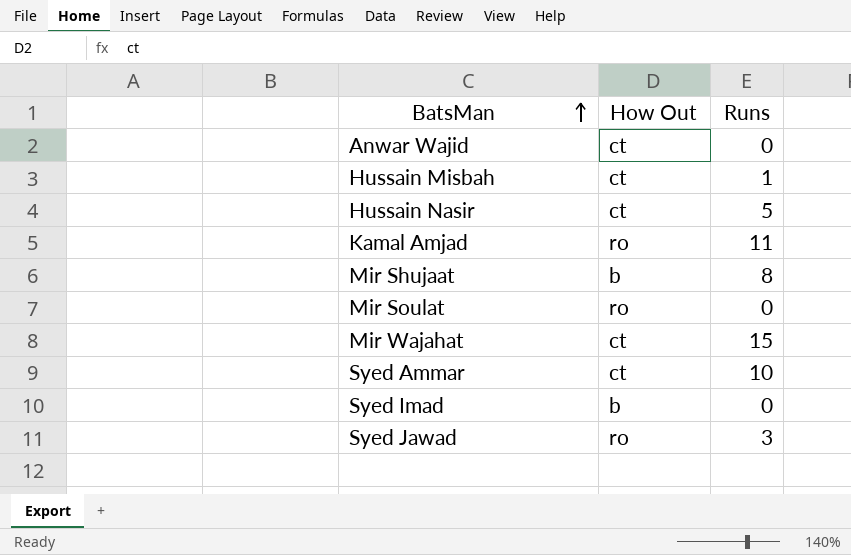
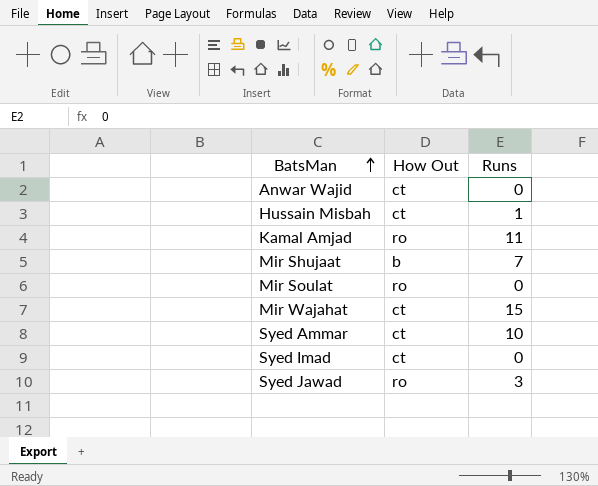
row Hussain Nasir: ct | 5 -> none
Mir Shujaat | Runs: 8 -> 7
Syed Imad | How Out: b -> ct

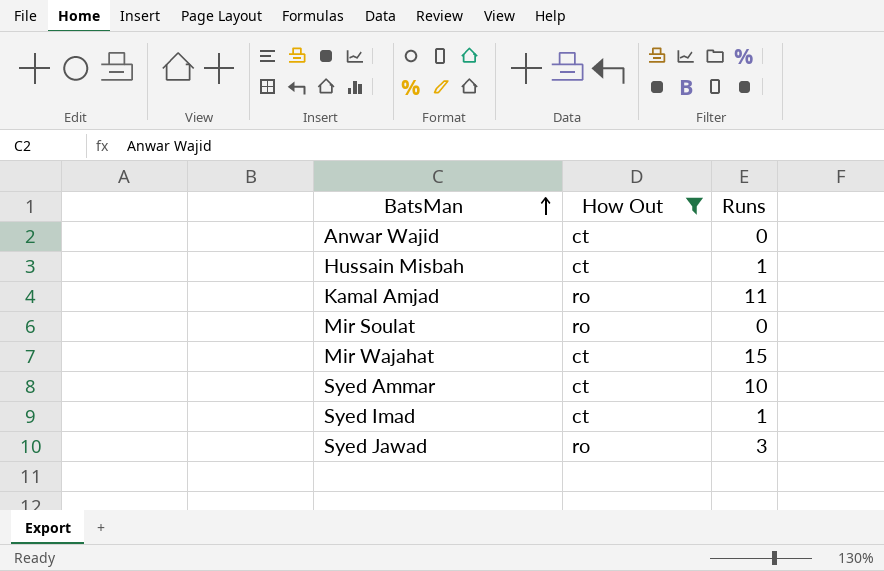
filter: none -> How Out != b
Syed Imad | Runs: 0 -> 1

